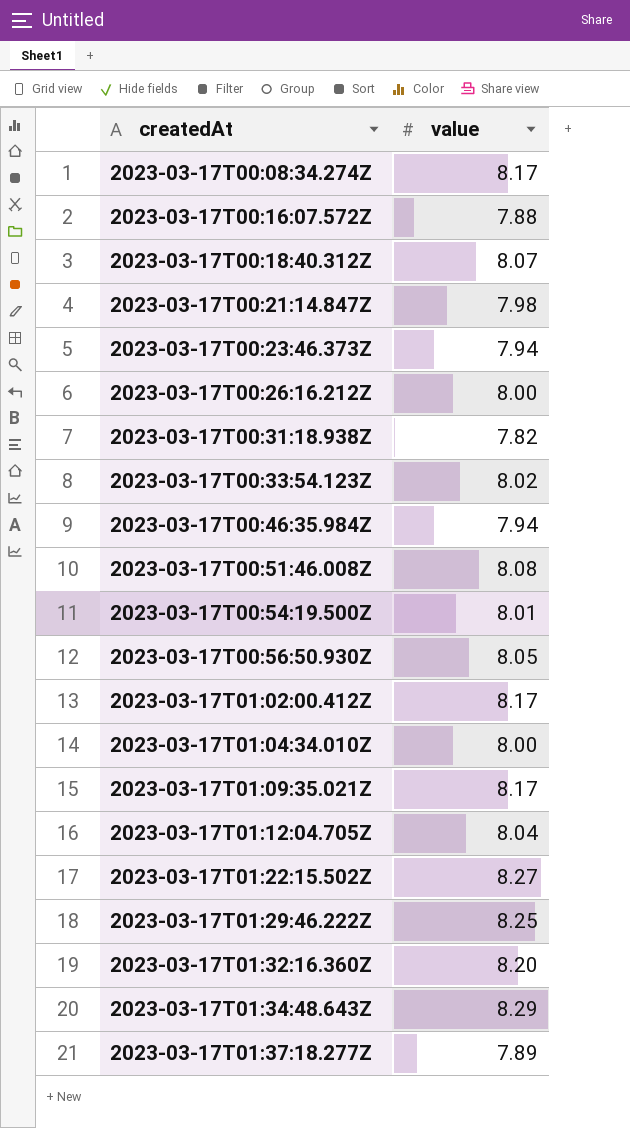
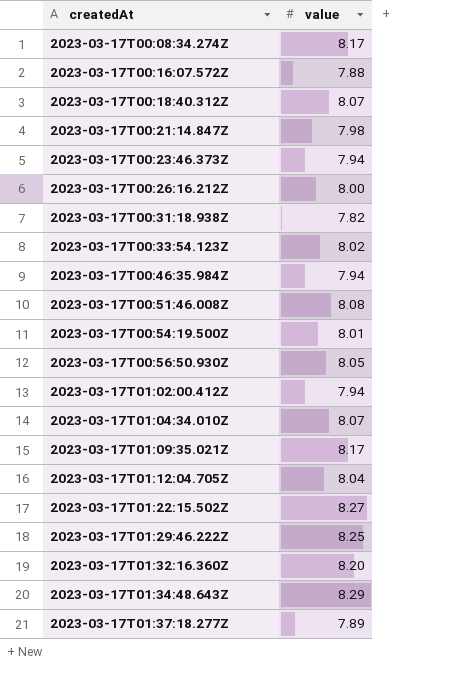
2023-03-17T01:02:00.412Z | value: 8.17 -> 7.94
2023-03-17T01:04:34.010Z | value: 8.00 -> 8.07

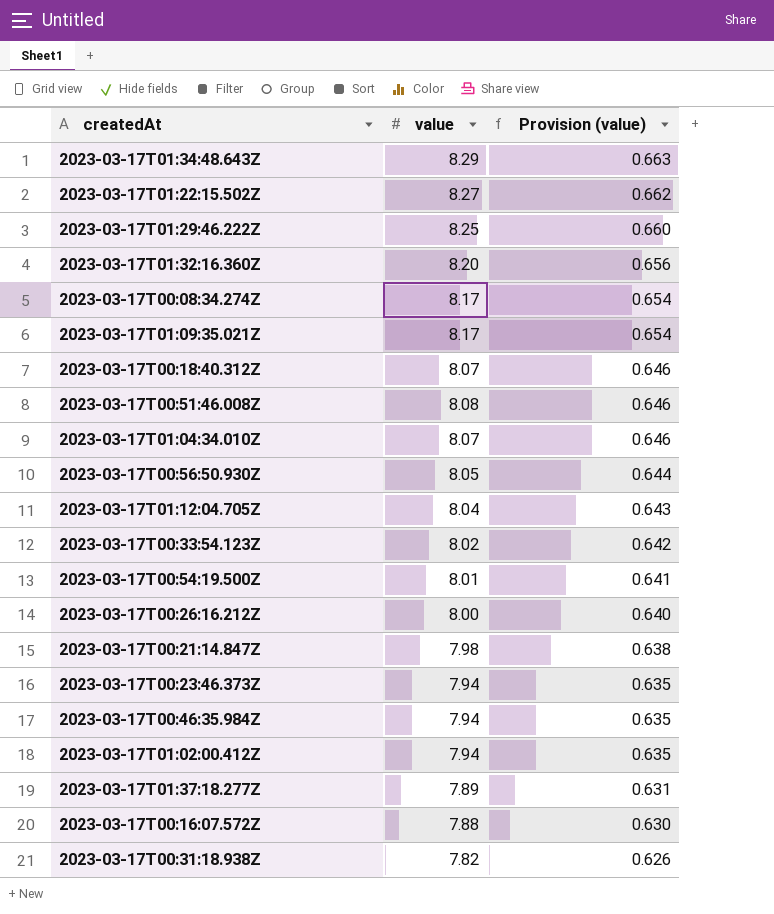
row order: createdAt ascending -> Provision (value) descending
column Provision (value) | formula: none -> [value] * 0.08

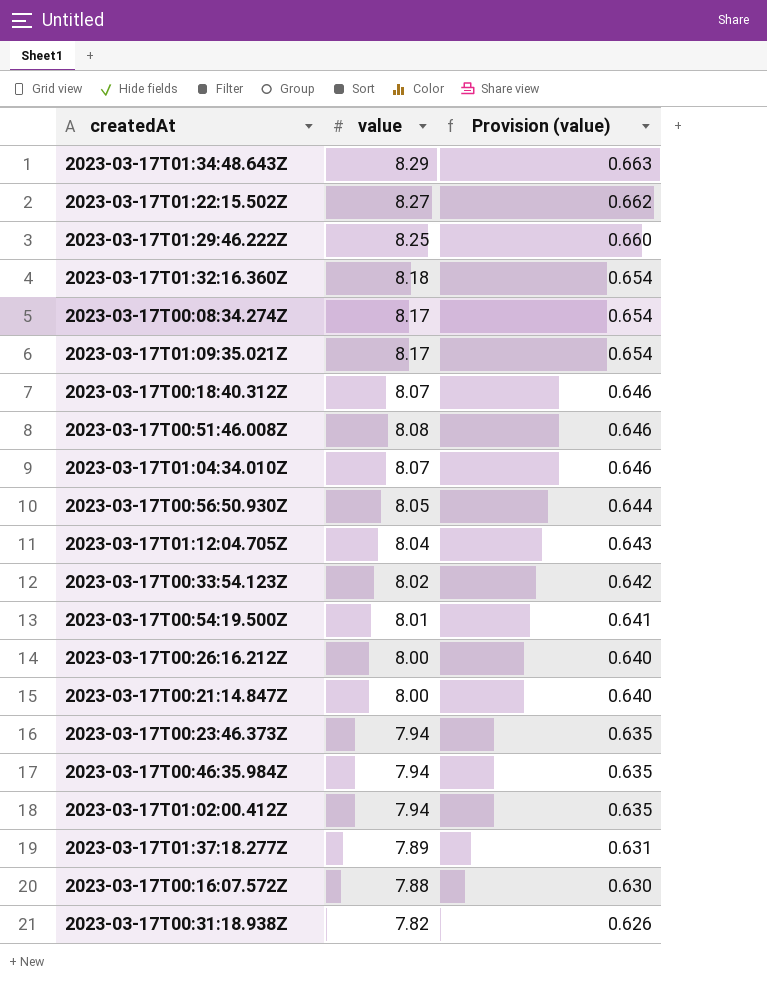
2023-03-17T01:32:16.360Z | value: 8.20 -> 8.18
2023-03-17T01:32:16.360Z | Provision (value): 0.656 -> 0.654
2023-03-17T00:21:14.847Z | value: 7.98 -> 8.00
2023-03-17T00:21:14.847Z | Provision (value): 0.638 -> 0.640

